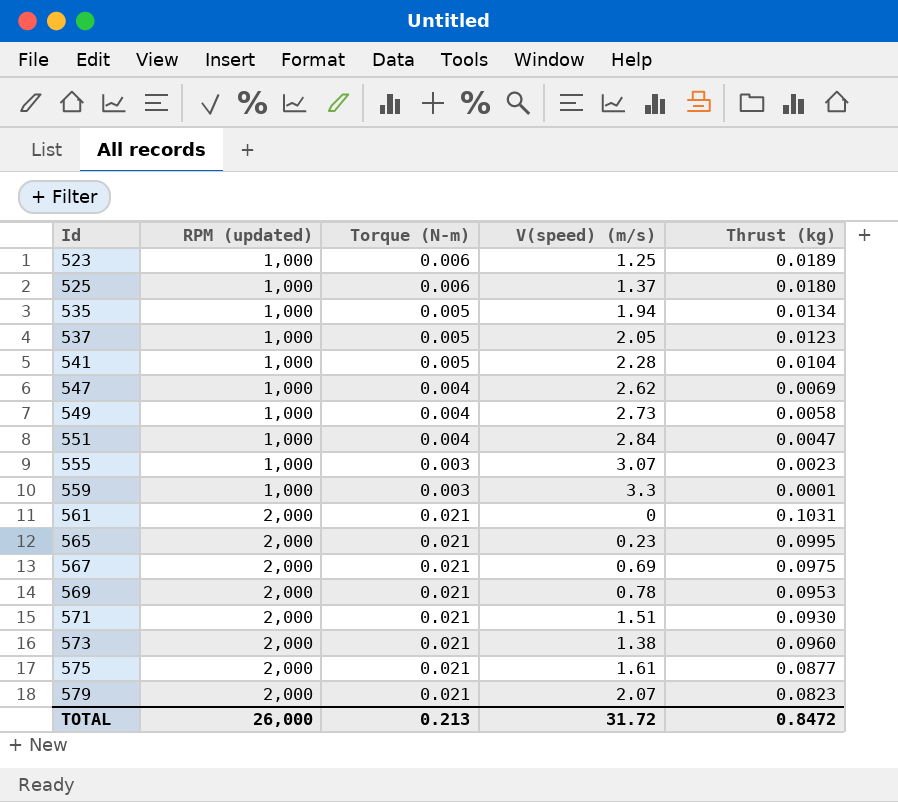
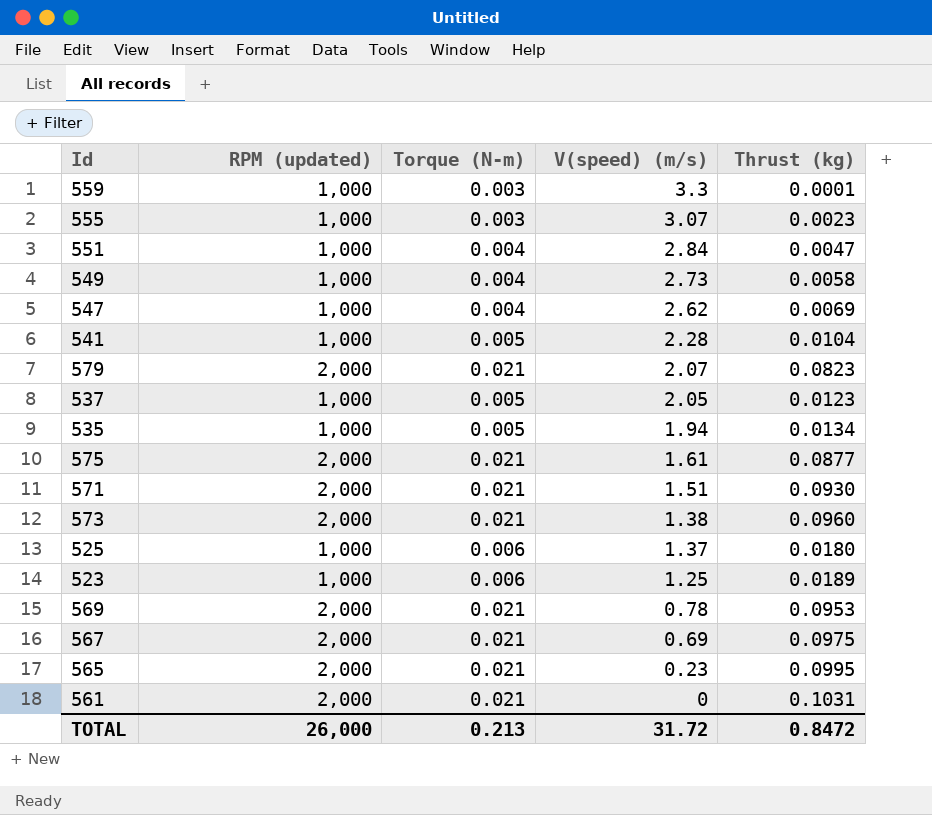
row order: Id ascending -> V(speed) (m/s) descending

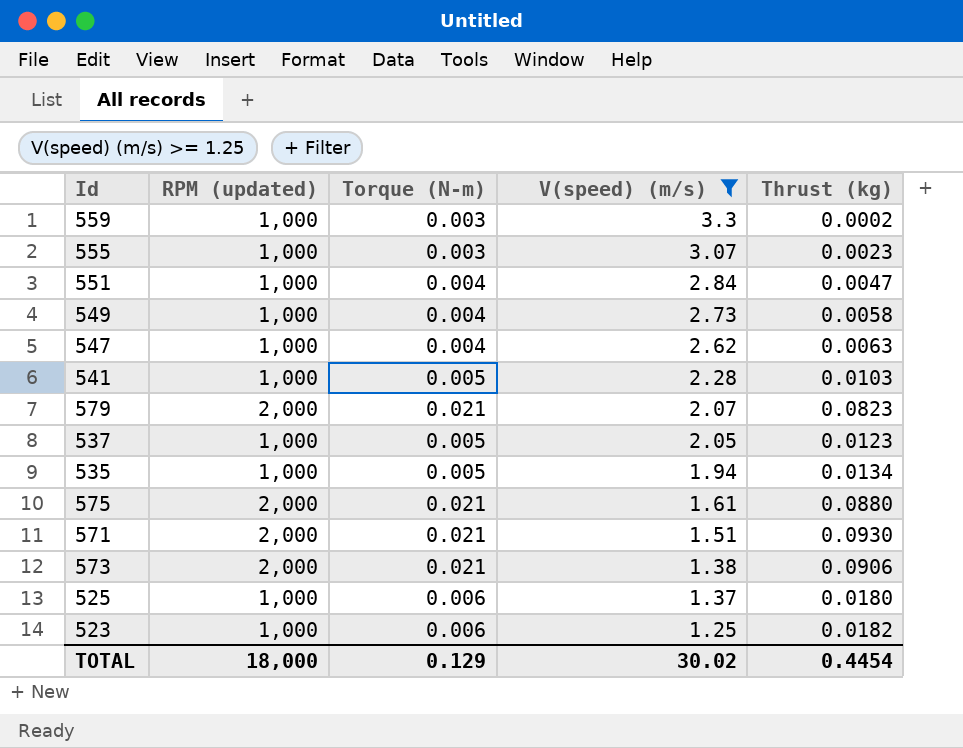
filter: none -> V(speed) (m/s) >= 1.25
559 | Thrust (kg): 0.0001 -> 0.0002
547 | Thrust (kg): 0.0069 -> 0.0063
541 | Thrust (kg): 0.0104 -> 0.0103
575 | Thrust (kg): 0.0877 -> 0.0880
573 | Thrust (kg): 0.0960 -> 0.0906
523 | Thrust (kg): 0.0189 -> 0.0182
TOTAL | RPM (updated): 26,000 -> 18,000
TOTAL | Torque (N-m): 0.213 -> 0.129
TOTAL | V(speed) (m/s): 31.72 -> 30.02
TOTAL | Thrust (kg): 0.8472 -> 0.4454

